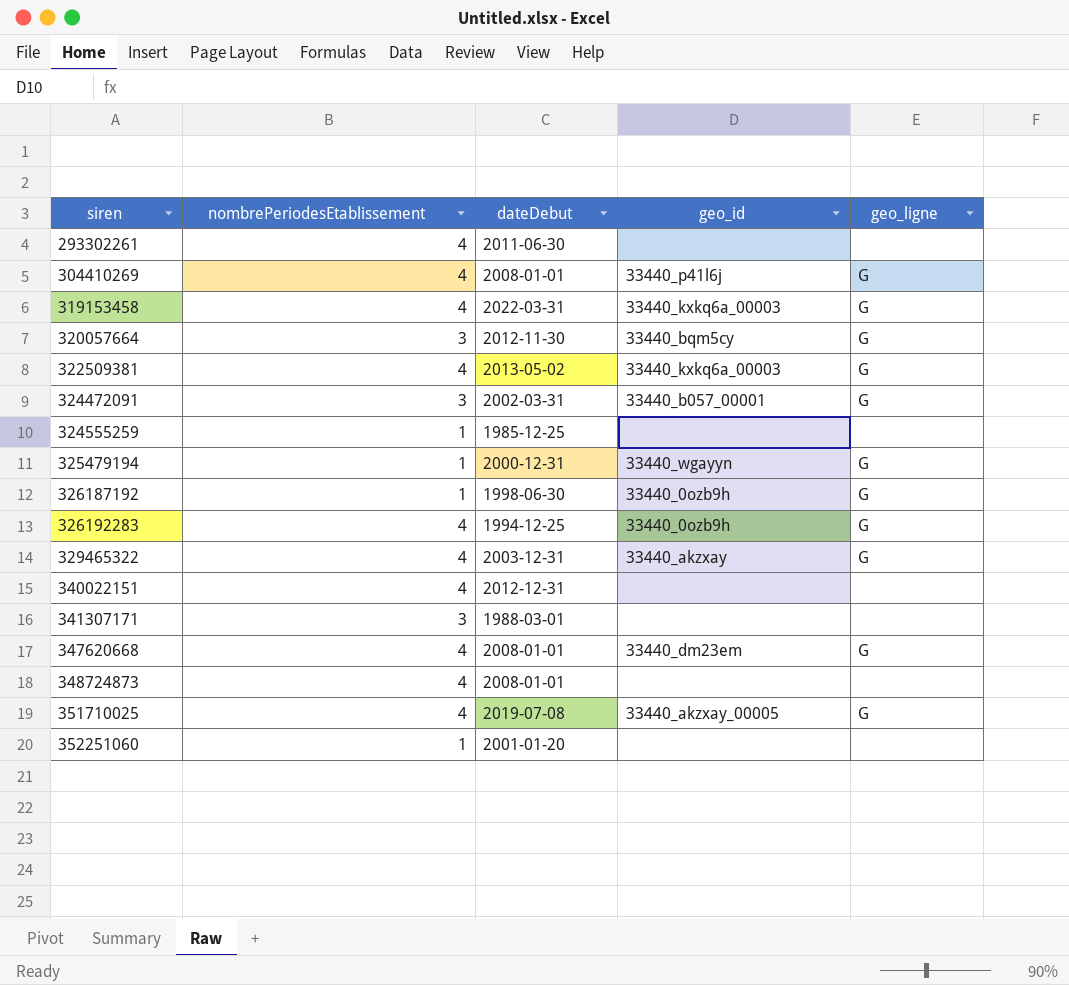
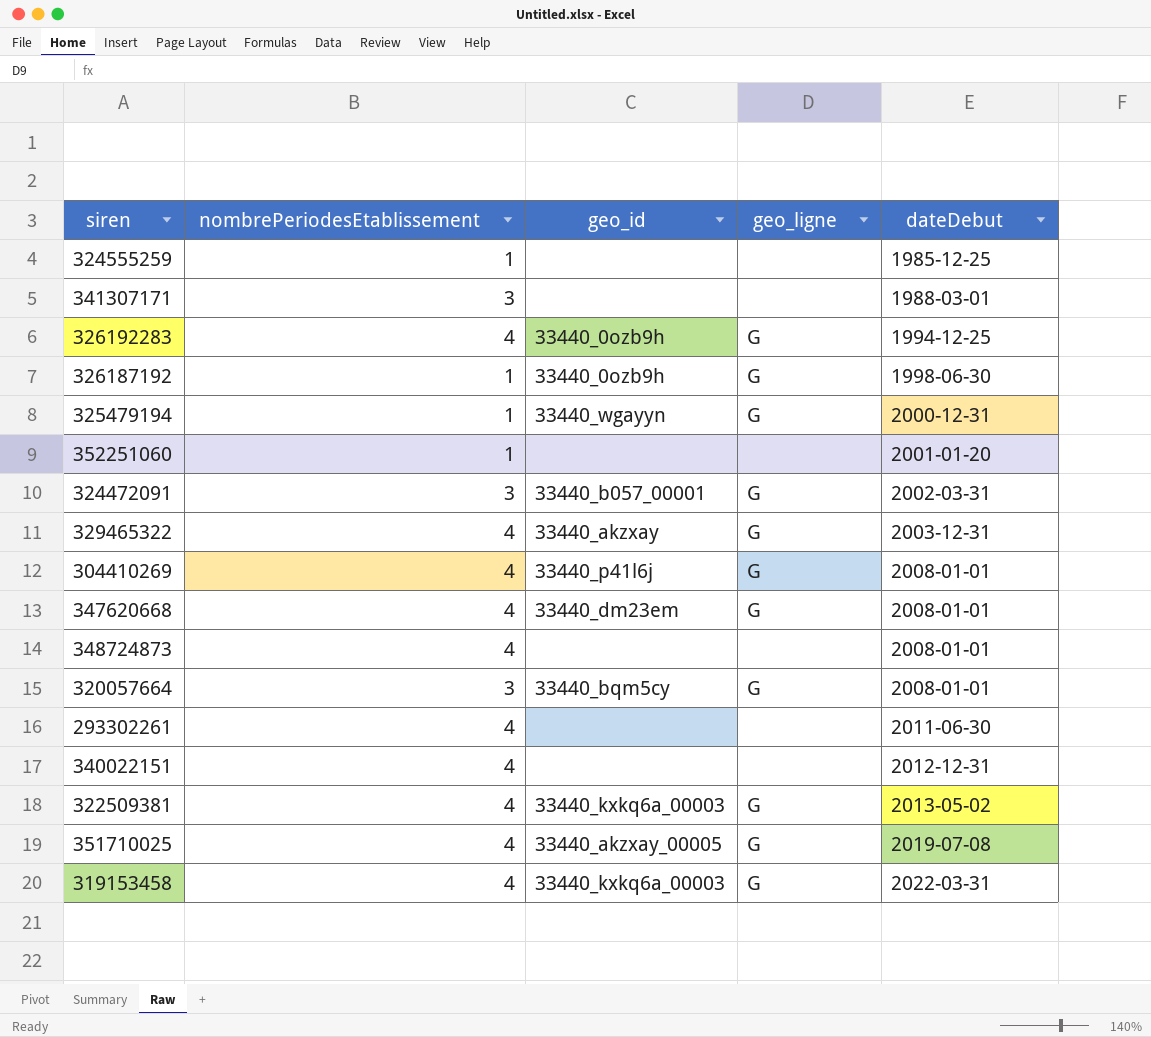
row order: siren ascending -> dateDebut ascending
column dateDebut | position: 3 -> 5
320057664 | dateDebut: 2012-11-30 -> 2008-01-01

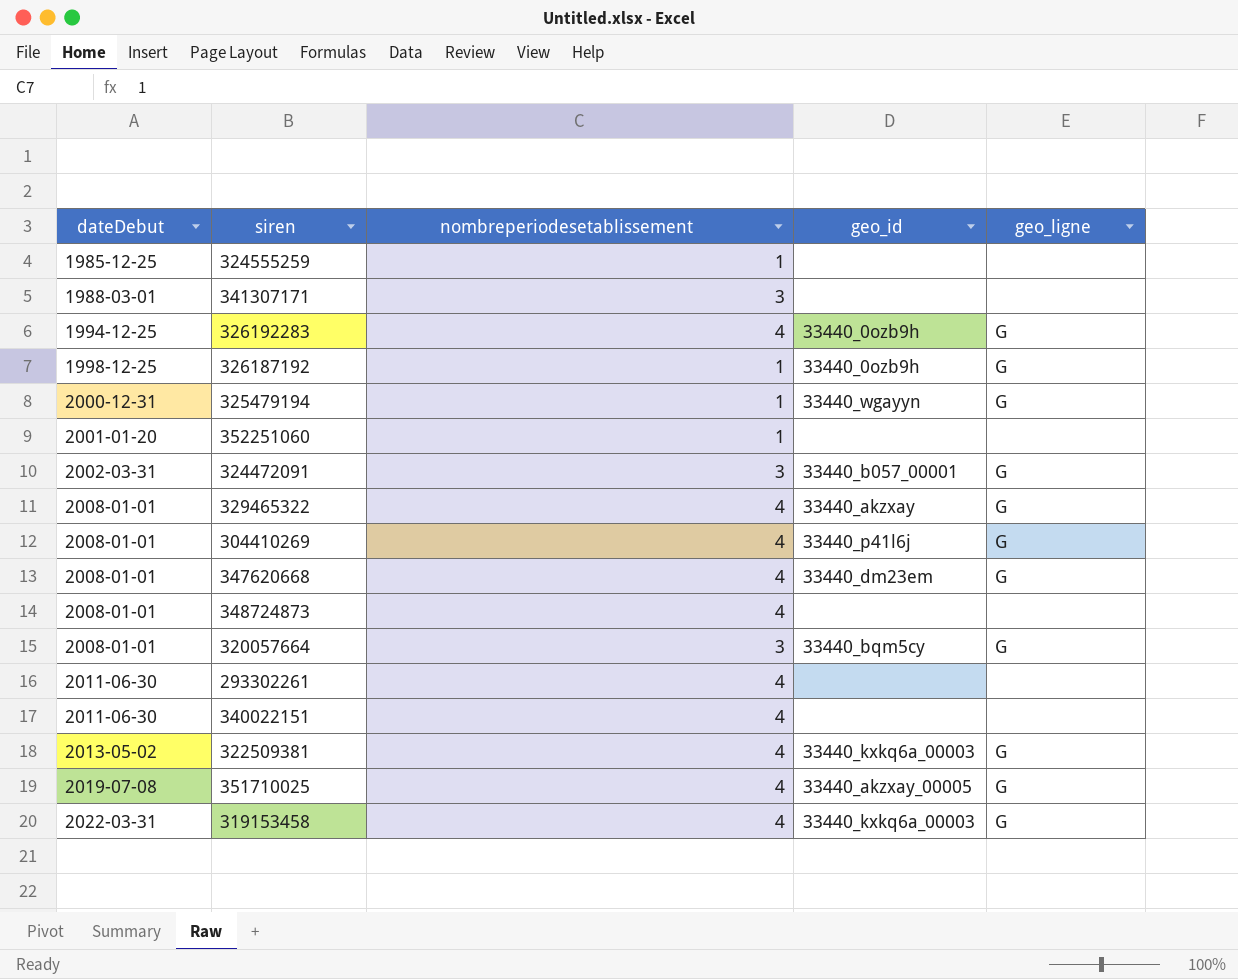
column dateDebut | position: 5 -> 1
column name: nombrePeriodesEtablissement -> nombreperiodesetablissement
326187192 | dateDebut: 1998-06-30 -> 1998-12-25
329465322 | dateDebut: 2003-12-31 -> 2008-01-01
340022151 | dateDebut: 2012-12-31 -> 2011-06-30

